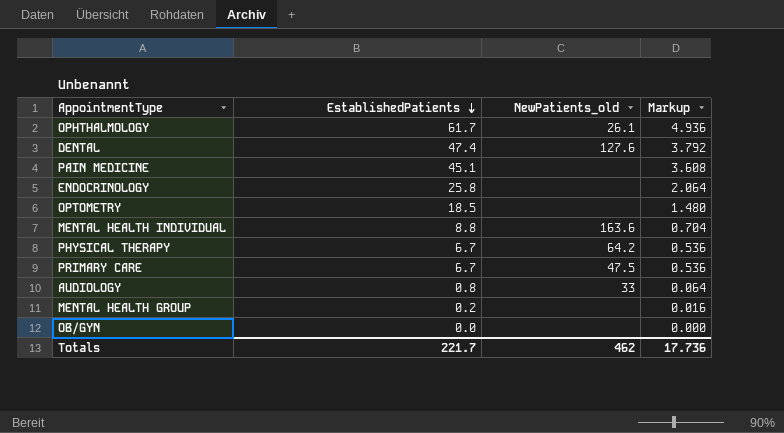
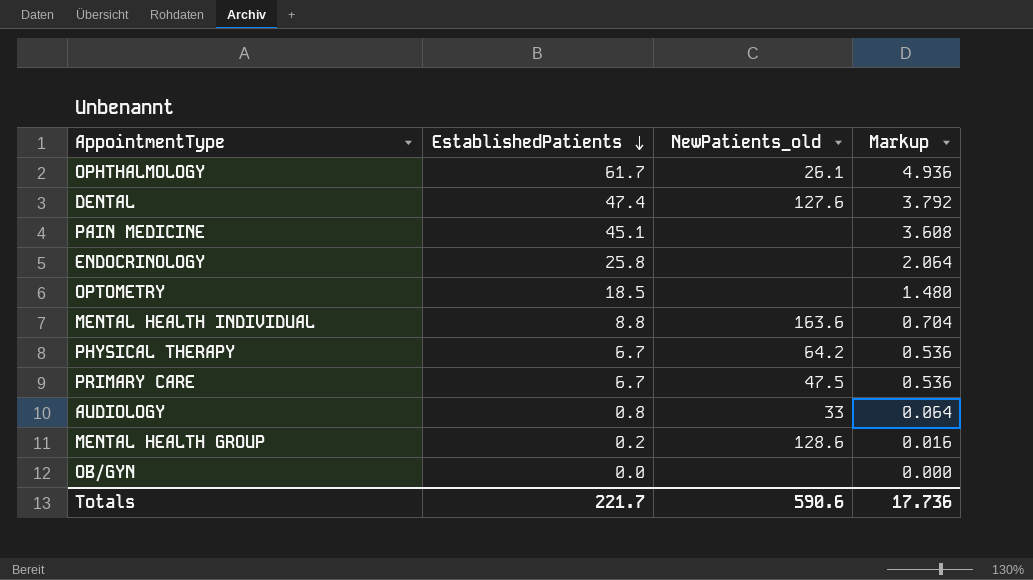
MENTAL HEALTH GROUP | NewPatients_old: none -> 128.6
Totals | NewPatients_old: 462 -> 590.6

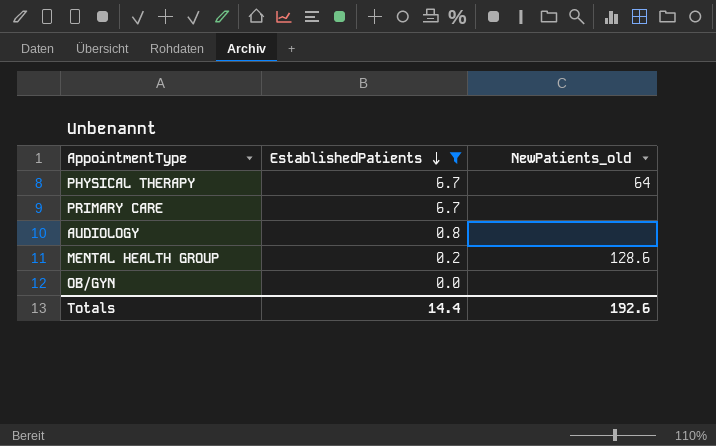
filter: none -> EstablishedPatients <= 6.7
column Markup | formula: [EstablishedPatients] * 0.08 -> none
PHYSICAL THERAPY | NewPatients_old: 64.2 -> 64
PRIMARY CARE | NewPatients_old: 47.5 -> none
AUDIOLOGY | NewPatients_old: 33 -> none
Totals | EstablishedPatients: 221.7 -> 14.4
Totals | NewPatients_old: 590.6 -> 192.6

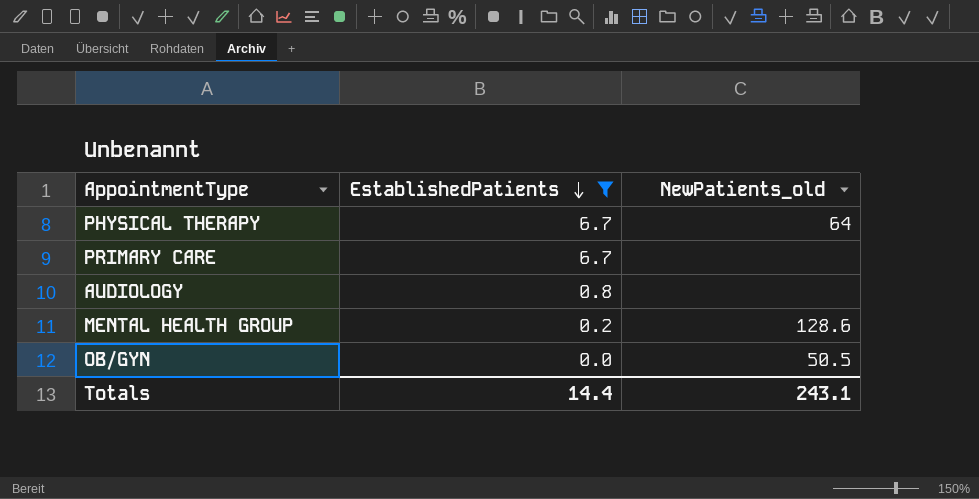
OB/GYN | NewPatients_old: none -> 50.5
Totals | NewPatients_old: 192.6 -> 243.1

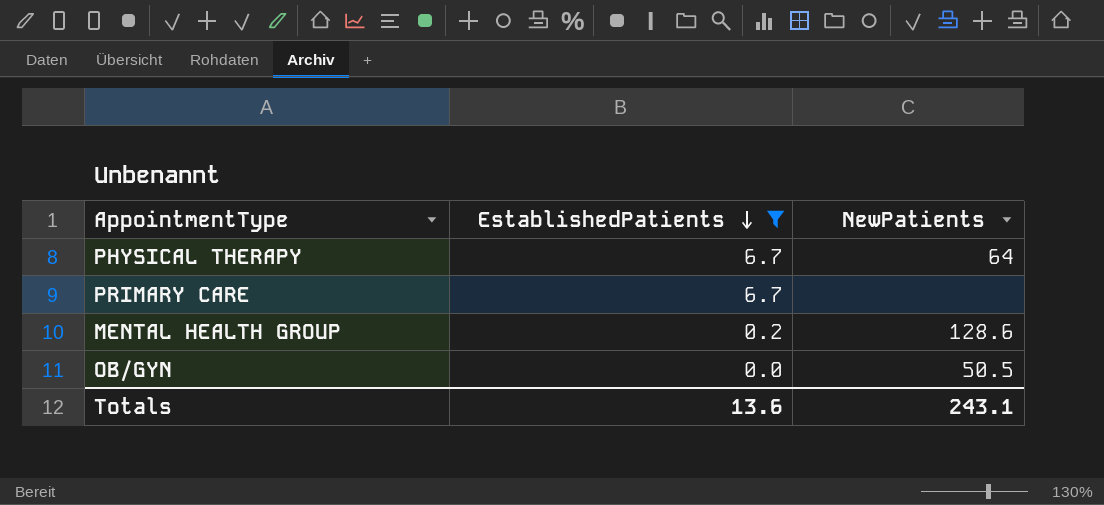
column name: NewPatients_old -> NewPatients
row AUDIOLOGY: 0.8 | none -> none
Totals | EstablishedPatients: 14.4 -> 13.6

